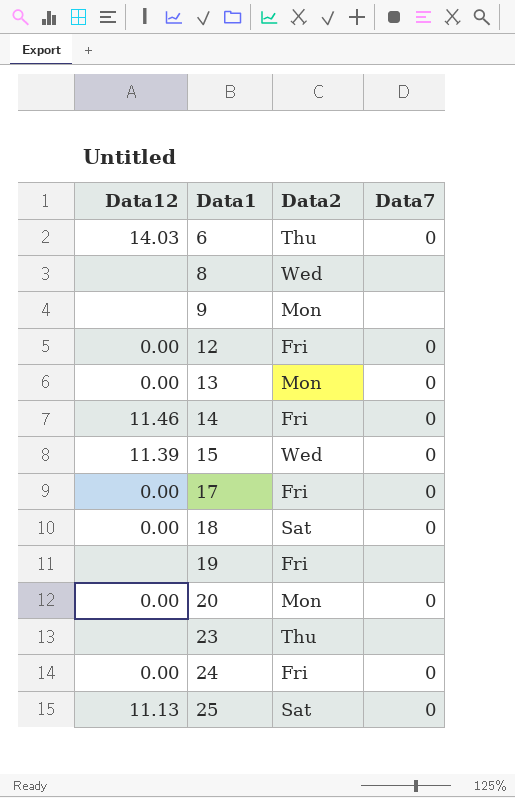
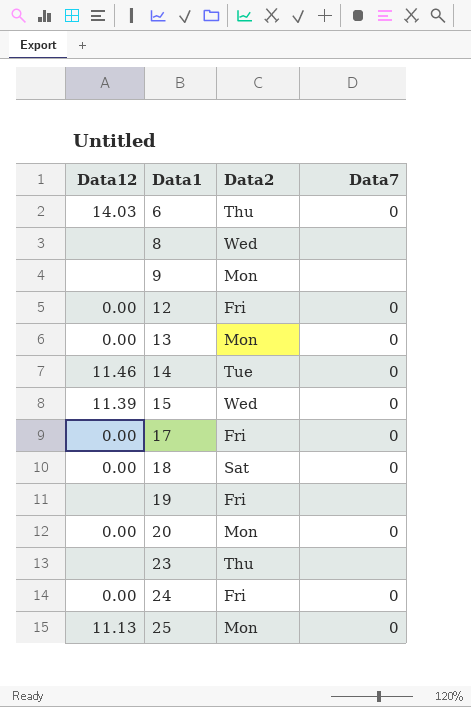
14 | Data2: Fri -> Tue
25 | Data2: Sat -> Mon

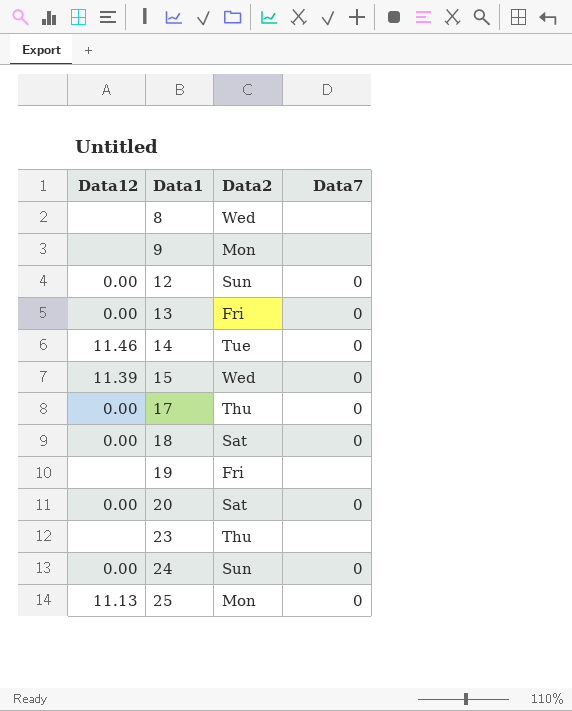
row 6: 14.03 | Thu | 0 -> none
12 | Data2: Fri -> Sun
13 | Data2: Mon -> Fri
17 | Data2: Fri -> Thu
20 | Data2: Mon -> Sat
24 | Data2: Fri -> Sun

